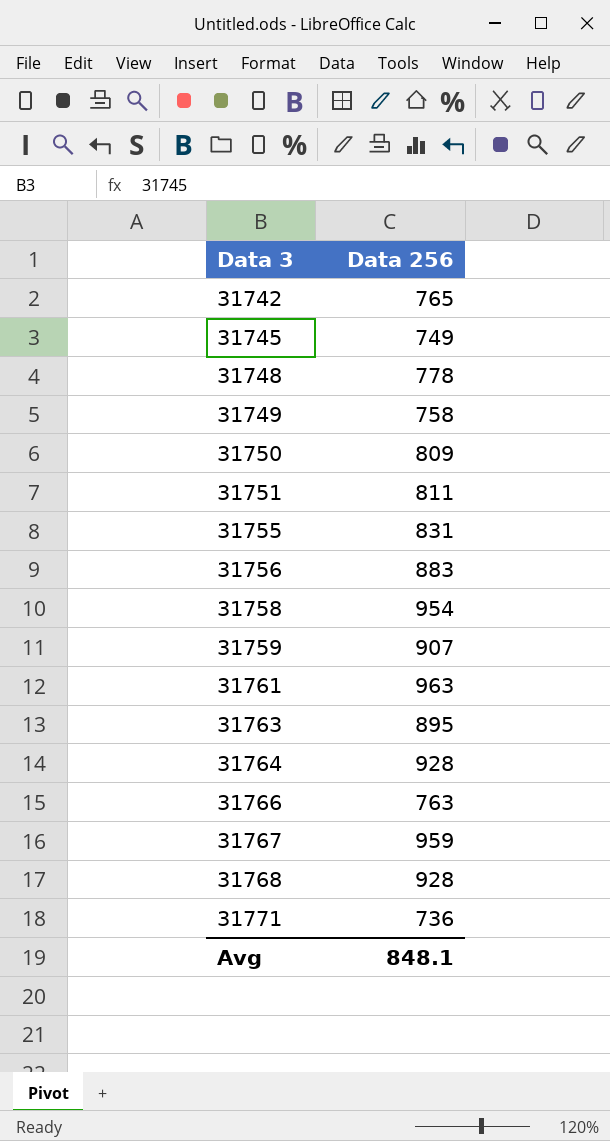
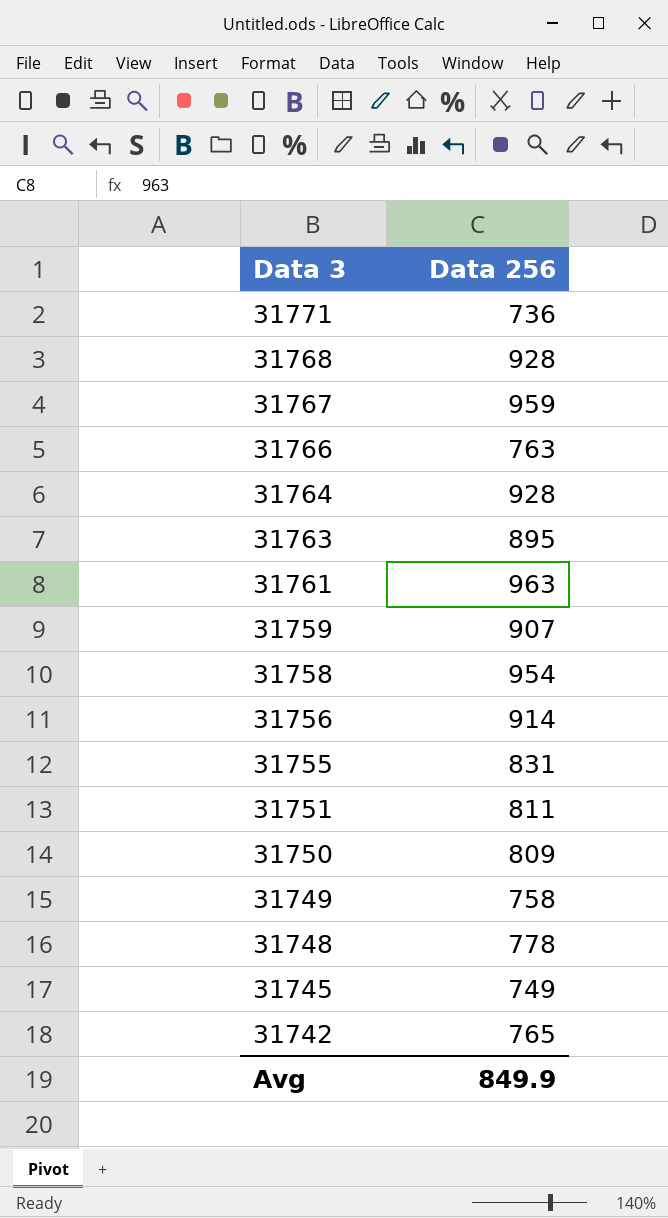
row order: Data 3 ascending -> Data 3 descending
31756 | Data 256: 883 -> 914
Avg | Data 256: 848.1 -> 849.9

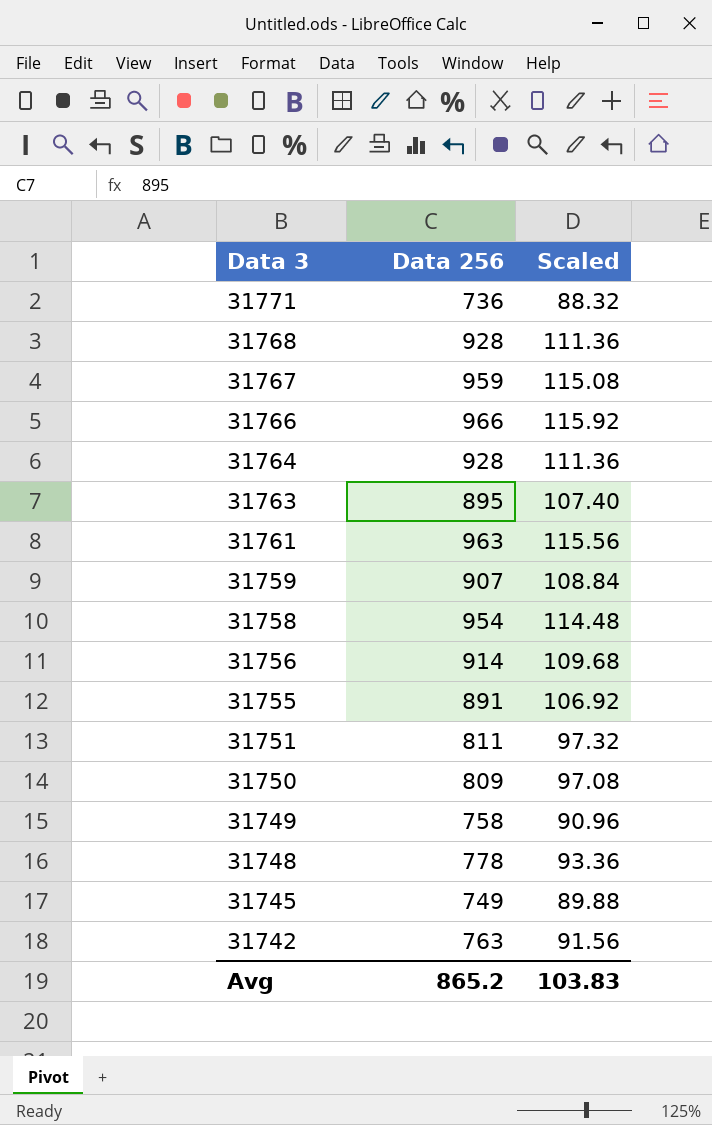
column Scaled | formula: none -> [Data 256] * 0.12
31766 | Data 256: 763 -> 966
31755 | Data 256: 831 -> 891
31742 | Data 256: 765 -> 763
Avg | Data 256: 849.9 -> 865.2

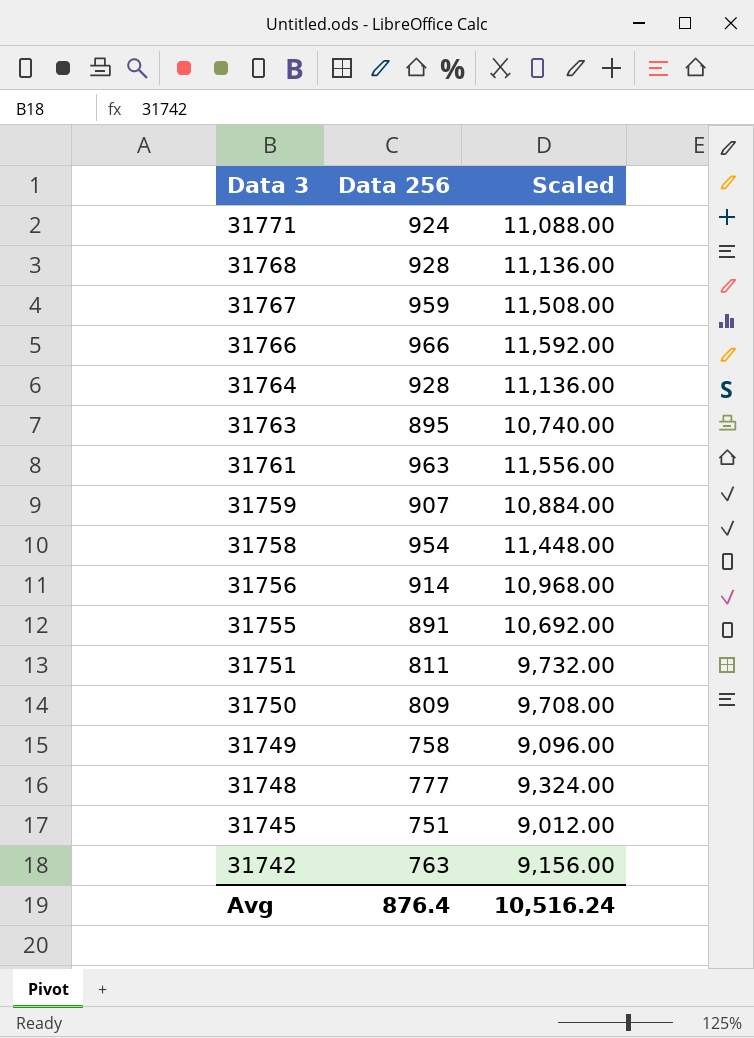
column Scaled | formula: [Data 256] * 0.12 -> [Data 256] * 12
31771 | Data 256: 736 -> 924
31748 | Data 256: 778 -> 777
31745 | Data 256: 749 -> 751
Avg | Data 256: 865.2 -> 876.4
Avg | Scaled: 103.83 -> 10,516.24

